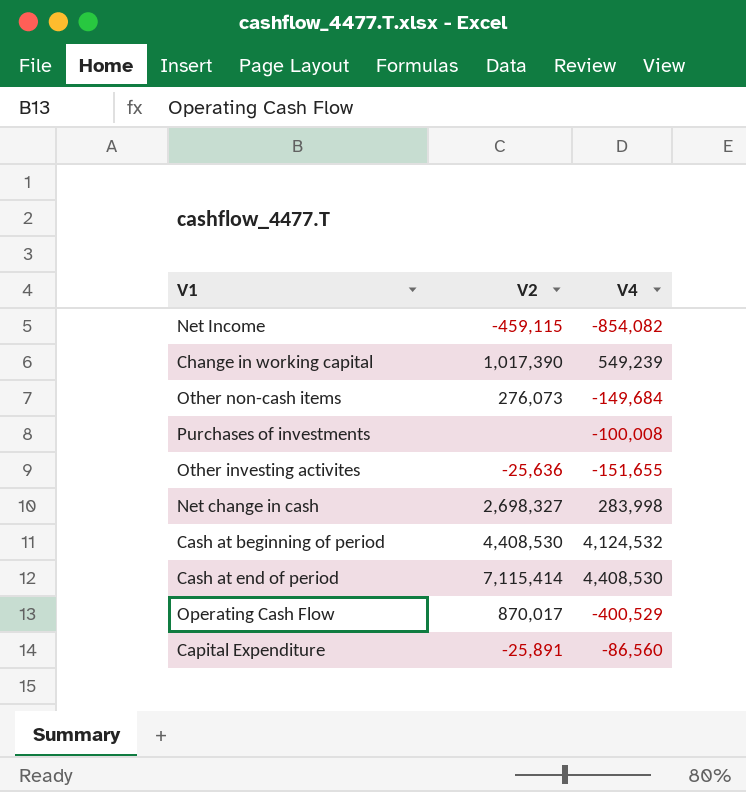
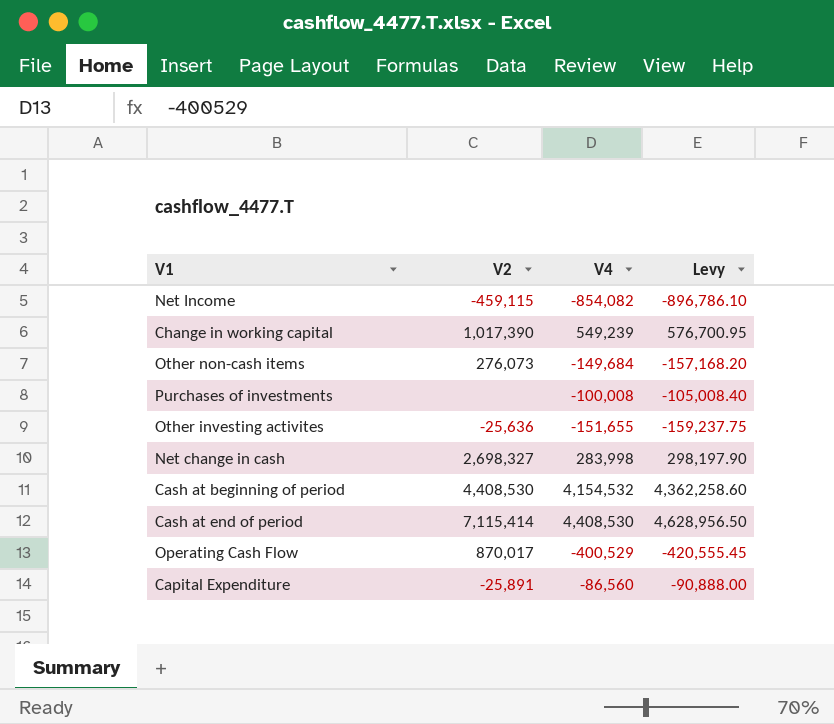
column Levy | formula: none -> [V4] * 1.05
Cash at beginning of period | V4: 4,124,532 -> 4,154,532

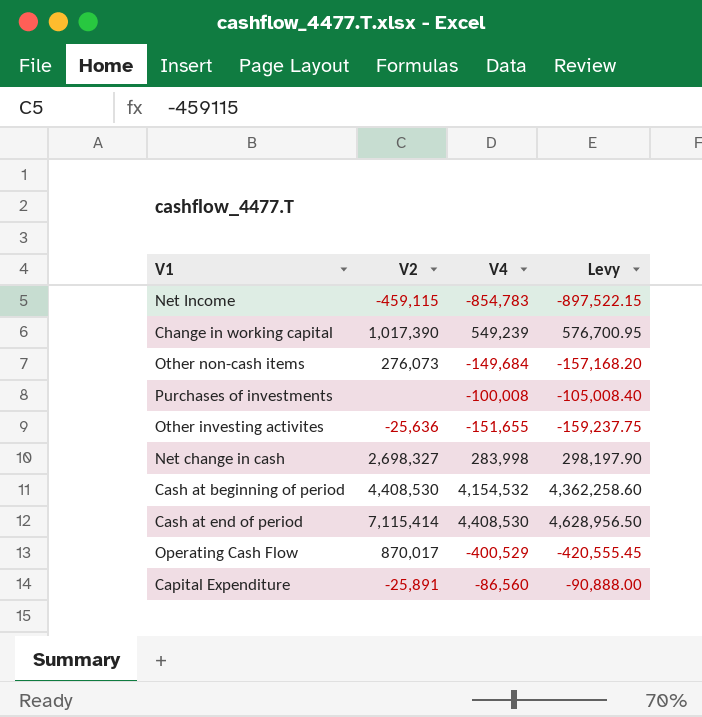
Net Income | V4: -854,082 -> -854,783
Net Income | Levy: -896,786.10 -> -897,522.15

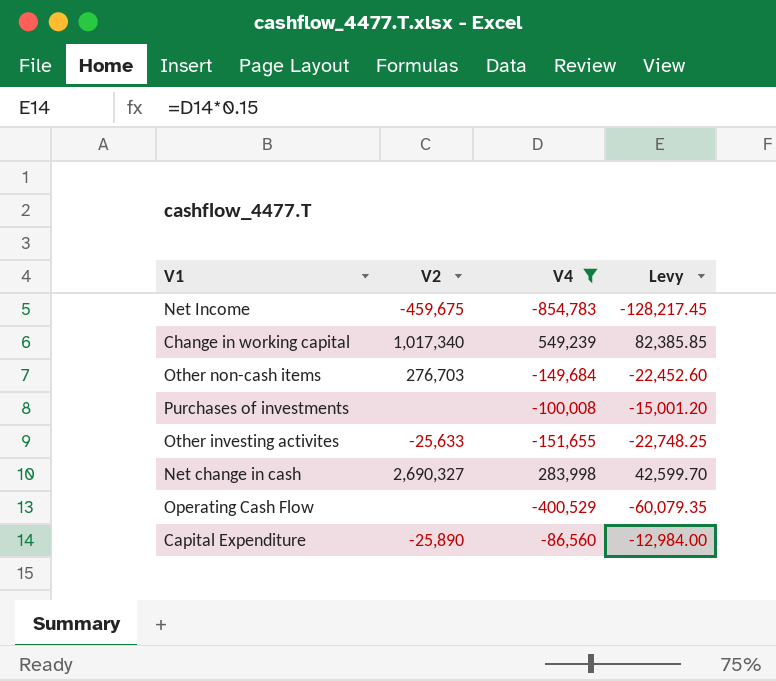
filter: none -> V4 <= 549,239
column Levy | formula: [V4] * 1.05 -> [V4] * 0.15
Net Income | V2: -459,115 -> -459,675
Change in working capital | V2: 1,017,390 -> 1,017,340
Other non-cash items | V2: 276,073 -> 276,703
Other investing activites | V2: -25,636 -> -25,633
Net change in cash | V2: 2,698,327 -> 2,690,327
Operating Cash Flow | V2: 870,017 -> none
Capital Expenditure | V2: -25,891 -> -25,890

